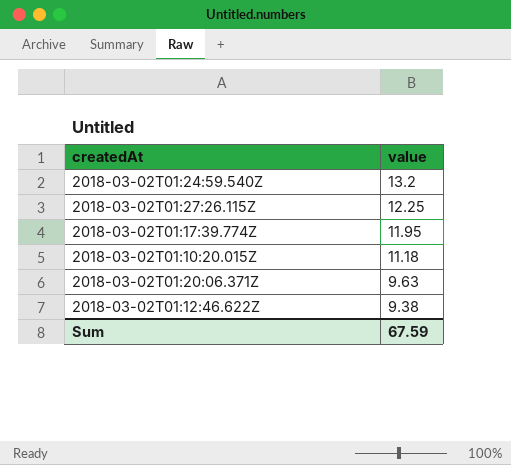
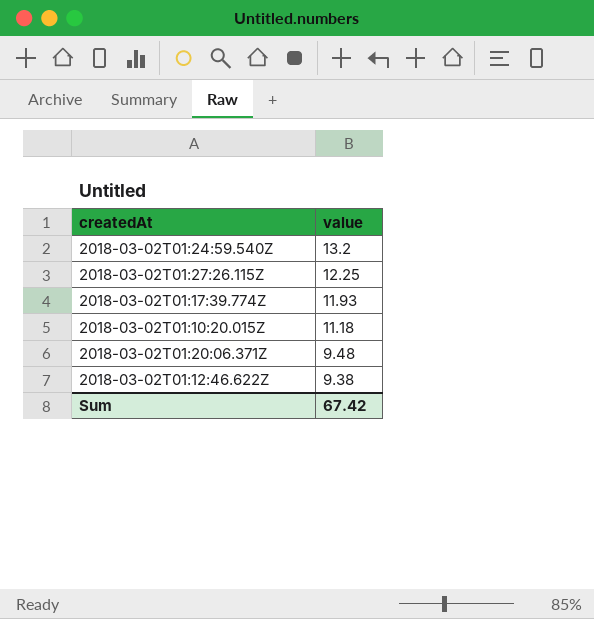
2018-03-02T01:17:39.774Z | value: 11.95 -> 11.93
2018-03-02T01:20:06.371Z | value: 9.63 -> 9.48
Sum | value: 67.59 -> 67.42

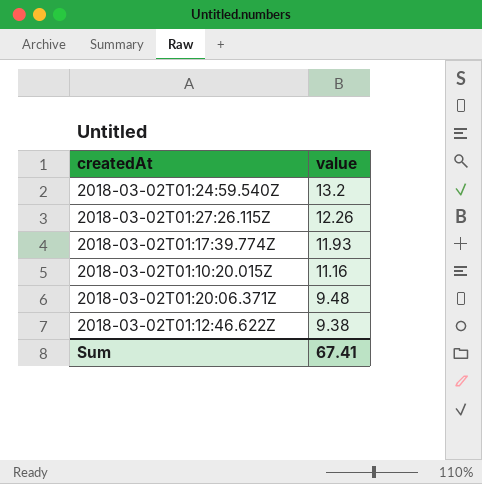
2018-03-02T01:27:26.115Z | value: 12.25 -> 12.26
2018-03-02T01:10:20.015Z | value: 11.18 -> 11.16
Sum | value: 67.42 -> 67.41

